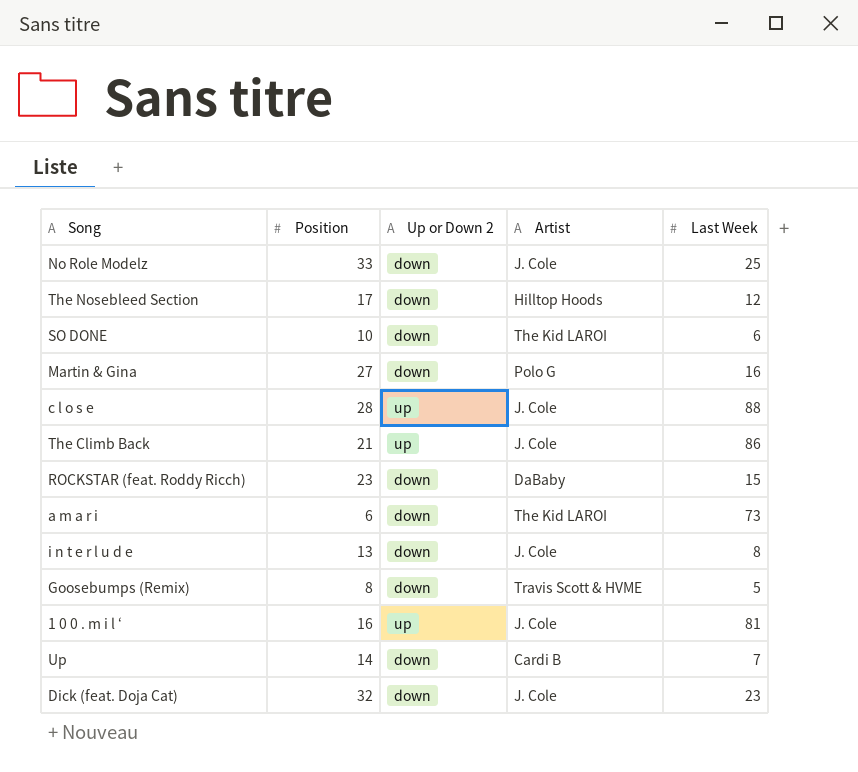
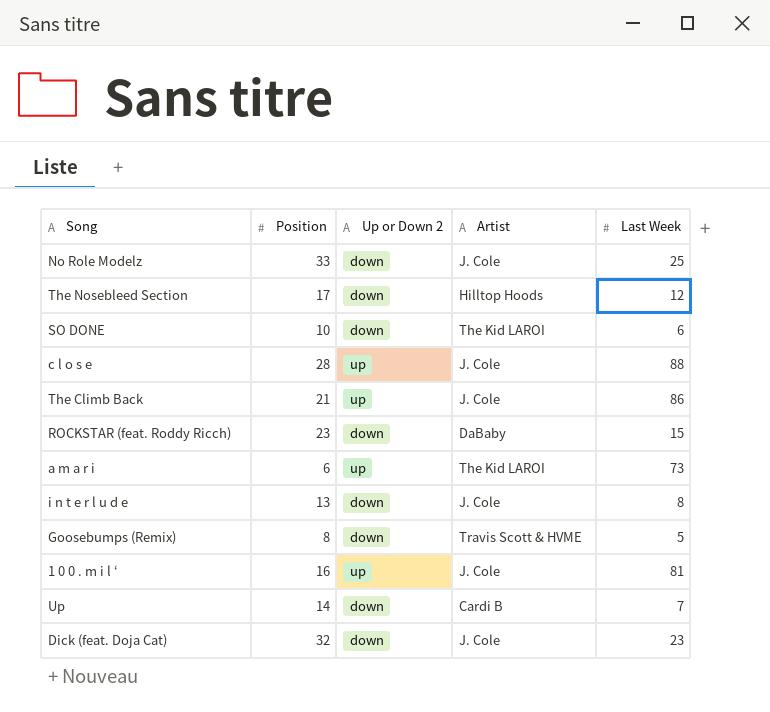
row Martin & Gina: 27 | down | Polo G | 16 -> none
a m a r i | Up or Down 2: down -> up

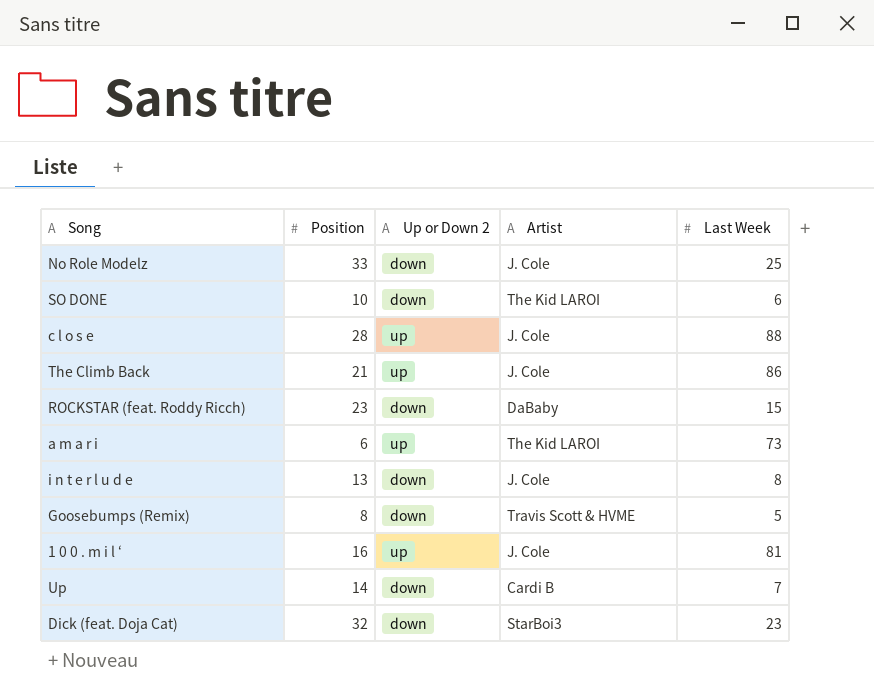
row The Nosebleed Section: 17 | down | Hilltop Hoods | 12 -> none
Dick (feat. Doja Cat) | Artist: J. Cole -> StarBoi3

